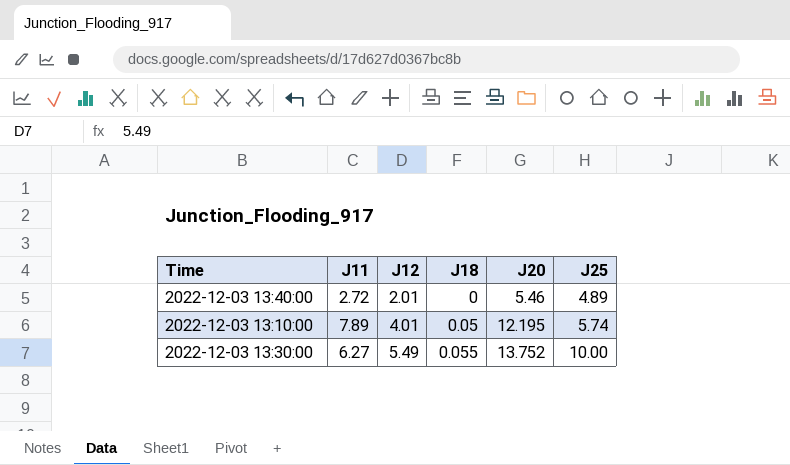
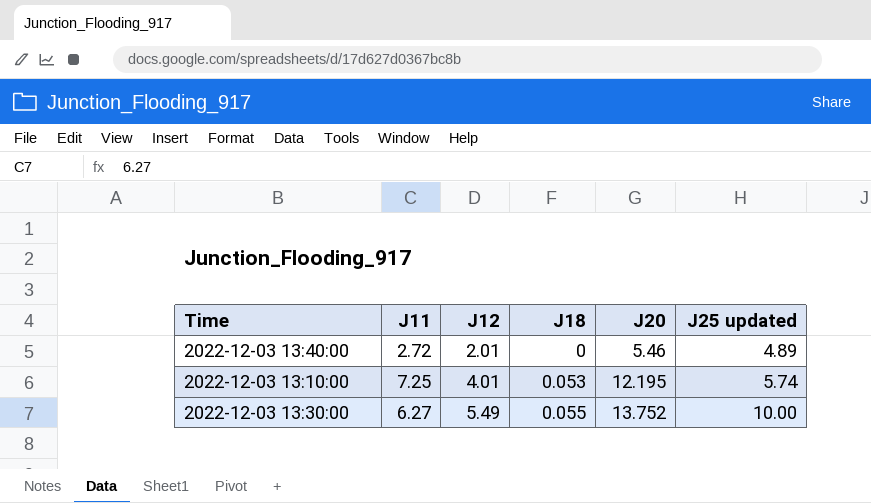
column name: J25 -> J25 updated
2022-12-03 13:10:00 | J11: 7.89 -> 7.25
2022-12-03 13:10:00 | J18: 0.05 -> 0.053

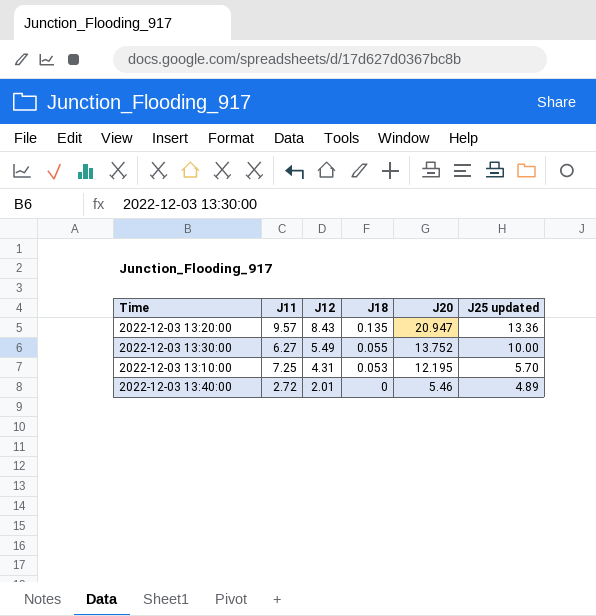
row order: J12 ascending -> J12 descending
row 2022-12-03 13:20:00: none -> 9.57 | 8.43 | 0.135 | 20.947 | 13.36
2022-12-03 13:10:00 | J12: 4.01 -> 4.31
2022-12-03 13:10:00 | J25 updated: 5.74 -> 5.70

